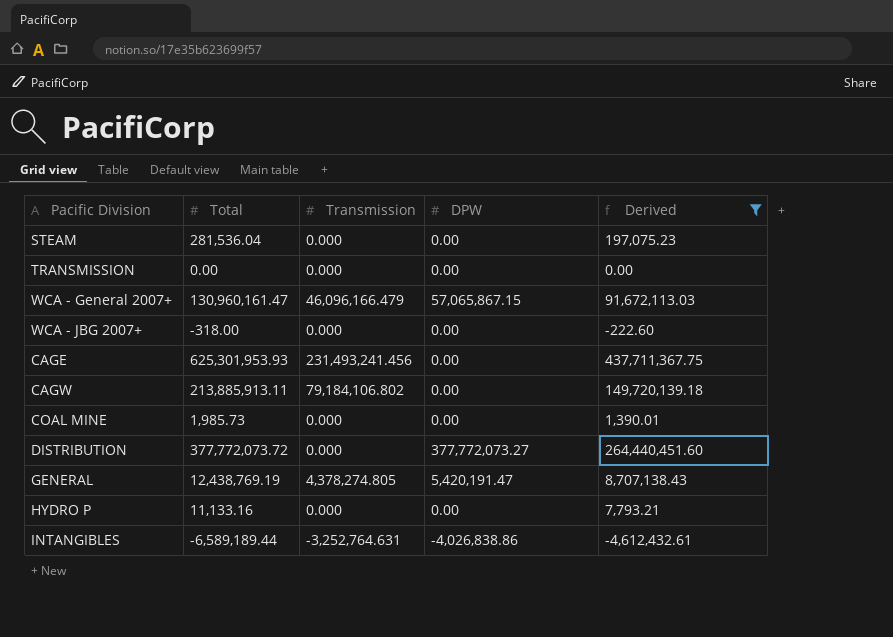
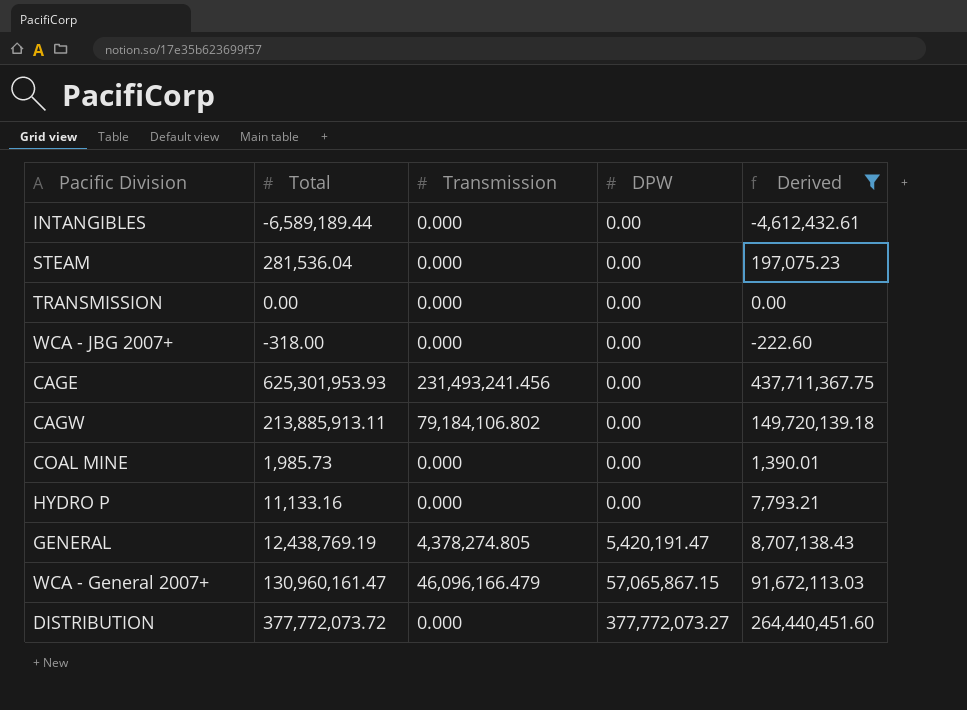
row order: none -> DPW ascending
INTANGIBLES | Transmission: -3,252,764.631 -> 0.000
INTANGIBLES | DPW: -4,026,838.86 -> 0.00

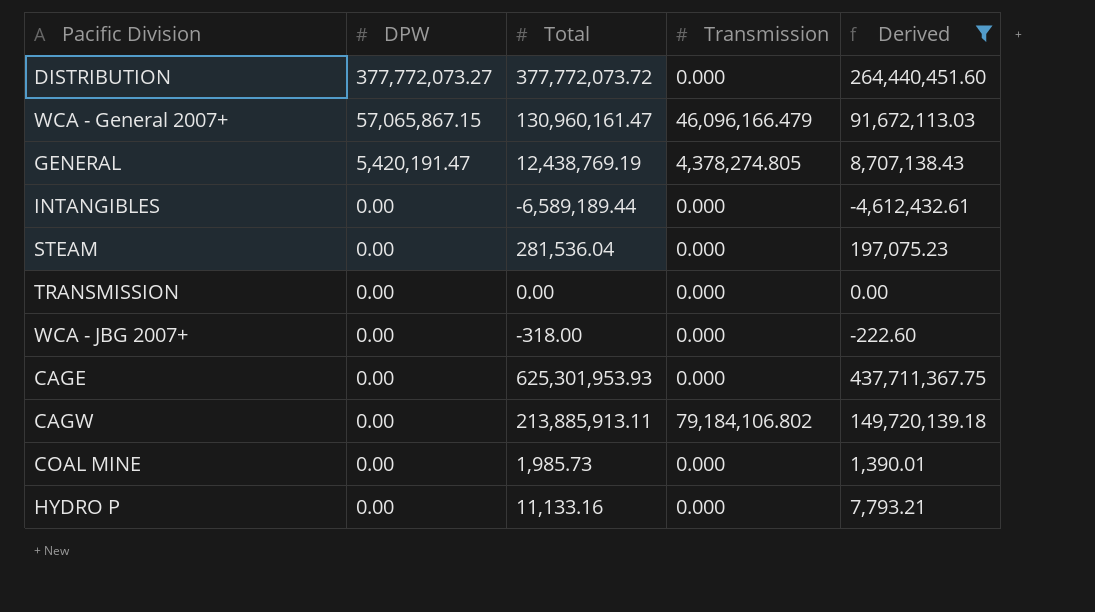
row order: DPW ascending -> DPW descending
column DPW | position: 4 -> 2
CAGE | Transmission: 231,493,241.456 -> 0.000

